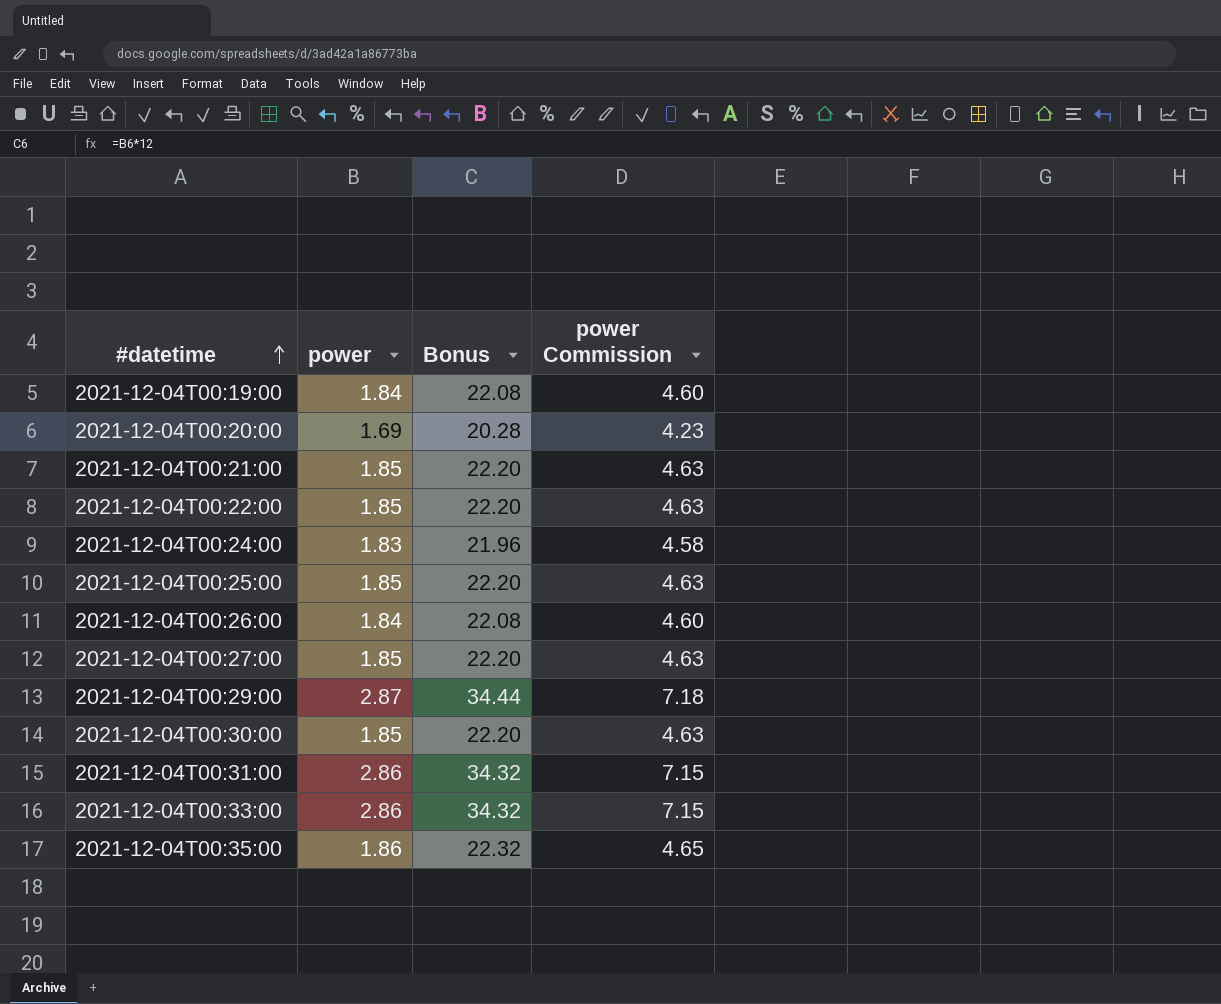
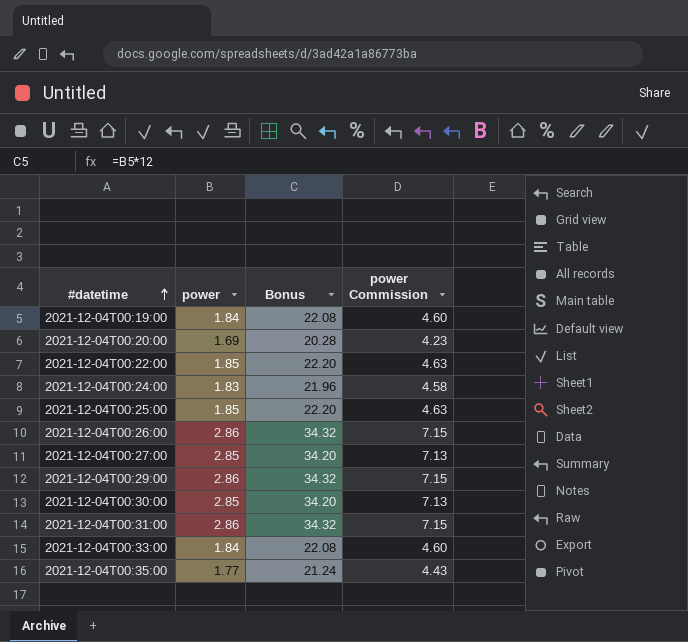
row 2021-12-04T00:21:00: 1.85 | 22.20 | 4.63 -> none
2021-12-04T00:26:00 | power: 1.84 -> 2.86
2021-12-04T00:26:00 | Bonus: 22.08 -> 34.32
2021-12-04T00:26:00 | power Commission: 4.60 -> 7.15
2021-12-04T00:27:00 | power: 1.85 -> 2.85
2021-12-04T00:27:00 | Bonus: 22.20 -> 34.20
2021-12-04T00:27:00 | power Commission: 4.63 -> 7.13
2021-12-04T00:29:00 | power: 2.87 -> 2.86
2021-12-04T00:29:00 | Bonus: 34.44 -> 34.32
2021-12-04T00:29:00 | power Commission: 7.18 -> 7.15
2021-12-04T00:30:00 | power: 1.85 -> 2.85
2021-12-04T00:30:00 | Bonus: 22.20 -> 34.20
2021-12-04T00:30:00 | power Commission: 4.63 -> 7.13
2021-12-04T00:33:00 | power: 2.86 -> 1.84
2021-12-04T00:33:00 | Bonus: 34.32 -> 22.08
2021-12-04T00:33:00 | power Commission: 7.15 -> 4.60
2021-12-04T00:35:00 | power: 1.86 -> 1.77
2021-12-04T00:35:00 | Bonus: 22.32 -> 21.24
2021-12-04T00:35:00 | power Commission: 4.65 -> 4.43

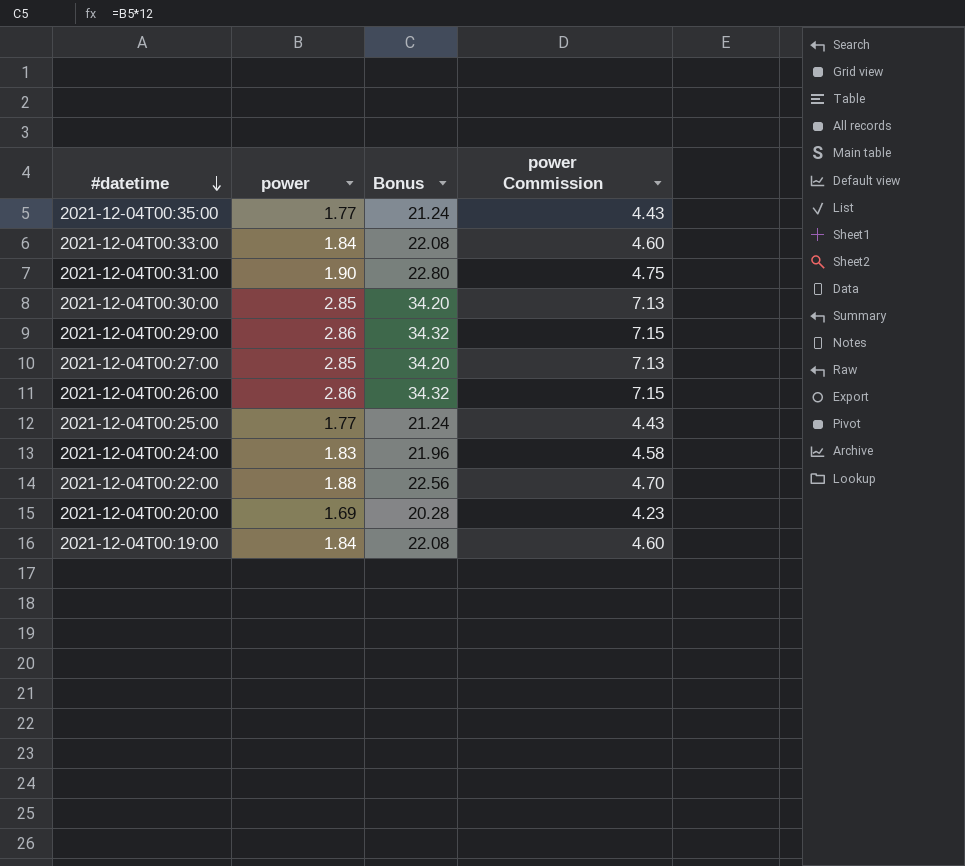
row order: #datetime ascending -> #datetime descending
2021-12-04T00:31:00 | power: 2.86 -> 1.90
2021-12-04T00:31:00 | Bonus: 34.32 -> 22.80
2021-12-04T00:31:00 | power Commission: 7.15 -> 4.75
2021-12-04T00:25:00 | power: 1.85 -> 1.77
2021-12-04T00:25:00 | Bonus: 22.20 -> 21.24
2021-12-04T00:25:00 | power Commission: 4.63 -> 4.43
2021-12-04T00:22:00 | power: 1.85 -> 1.88
2021-12-04T00:22:00 | Bonus: 22.20 -> 22.56
2021-12-04T00:22:00 | power Commission: 4.63 -> 4.70

